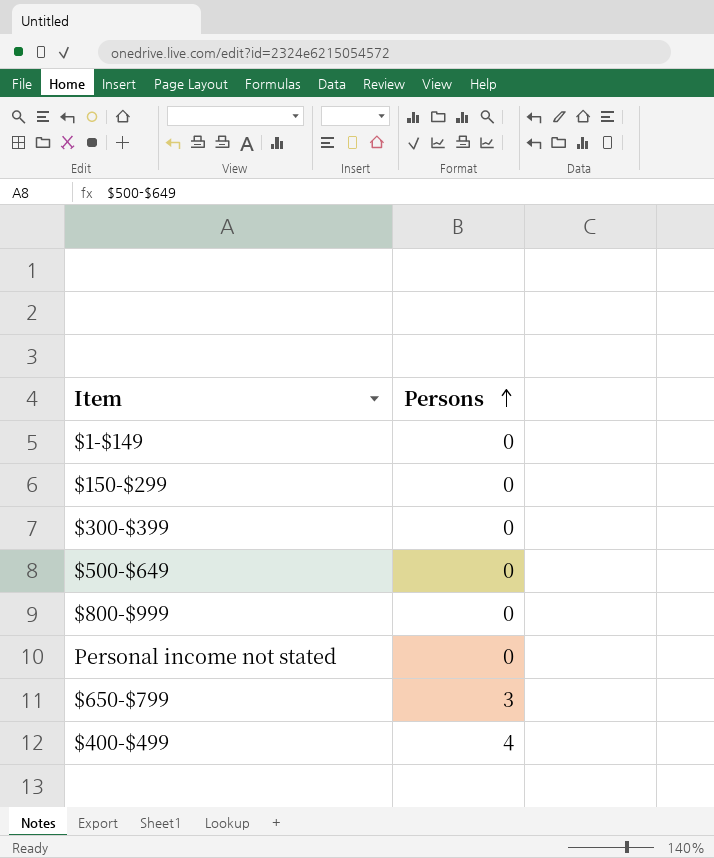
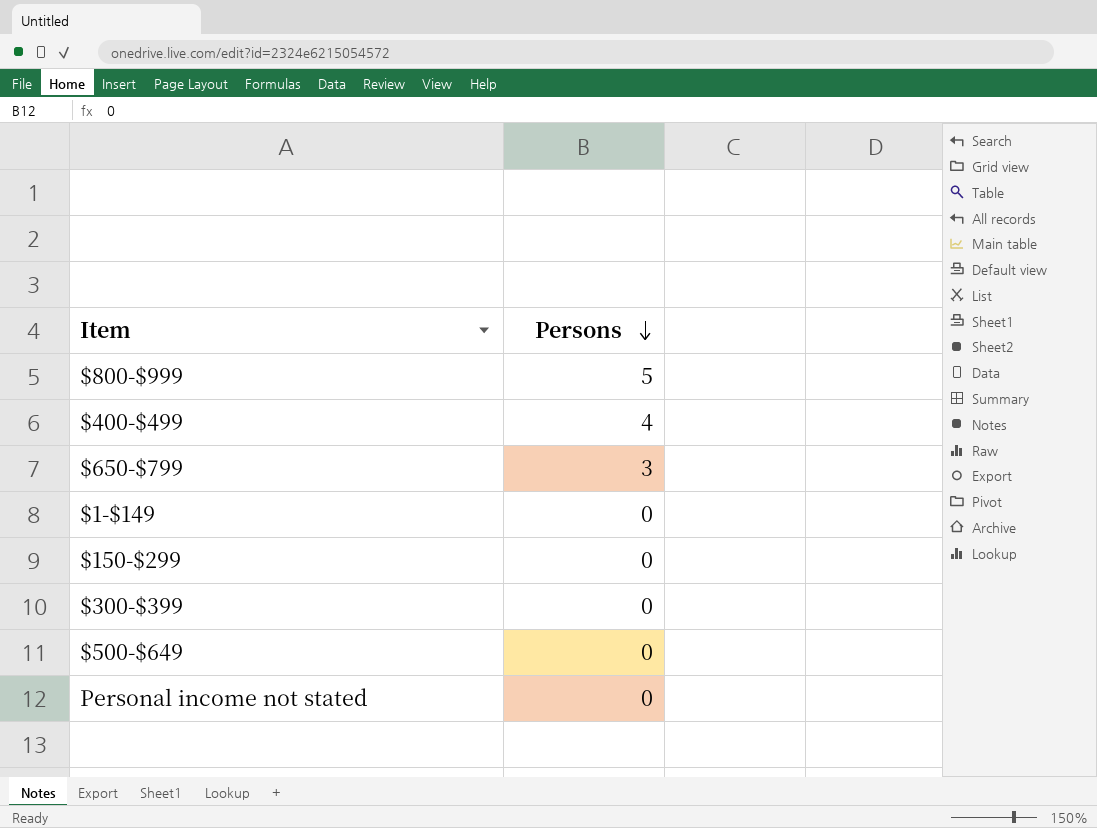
row order: Persons ascending -> Persons descending
$800-$999 | Persons: 0 -> 5

